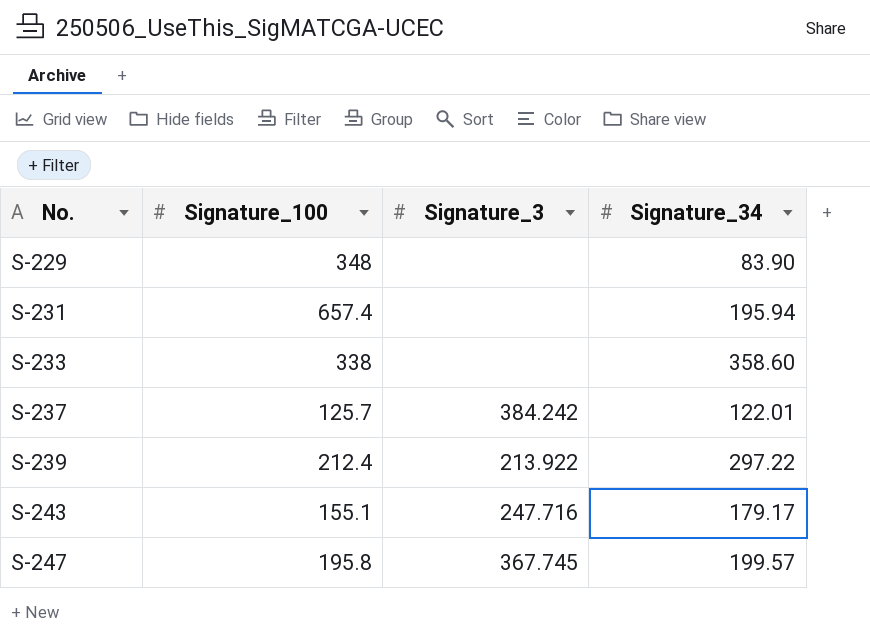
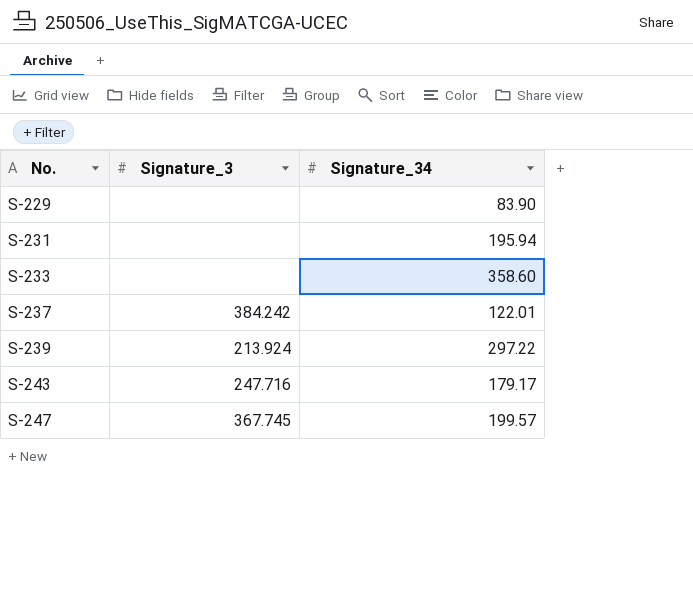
column Signature_100 | position: 2 -> none
S-239 | Signature_3: 213.922 -> 213.924

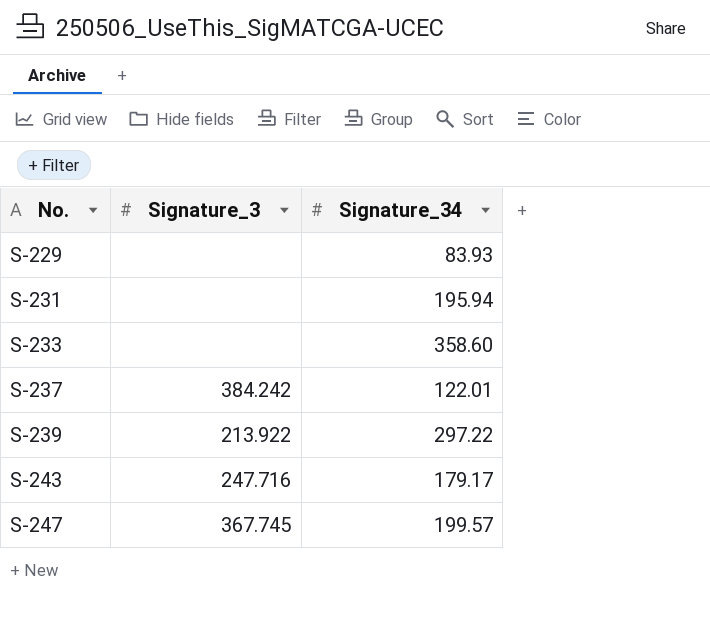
S-229 | Signature_34: 83.90 -> 83.93
S-239 | Signature_3: 213.924 -> 213.922

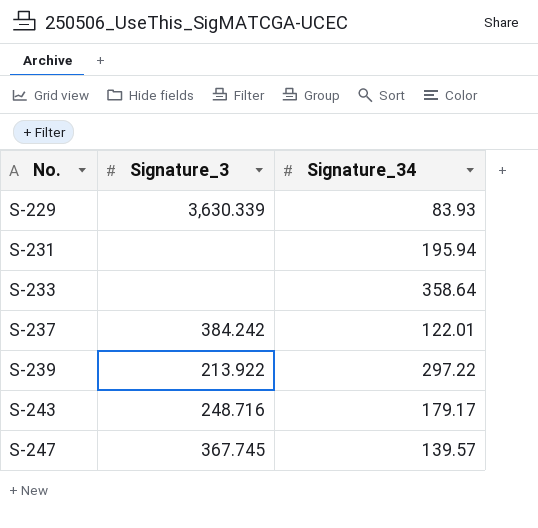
S-229 | Signature_3: none -> 3,630.339
S-233 | Signature_34: 358.60 -> 358.64
S-243 | Signature_3: 247.716 -> 248.716
S-247 | Signature_34: 199.57 -> 139.57

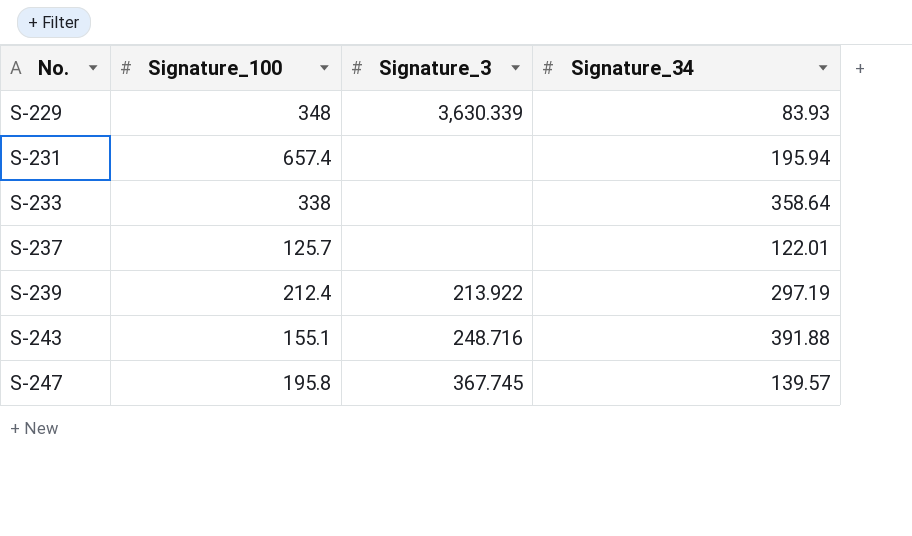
column Signature_100 | position: none -> 2
S-237 | Signature_3: 384.242 -> none
S-239 | Signature_34: 297.22 -> 297.19
S-243 | Signature_34: 179.17 -> 391.88

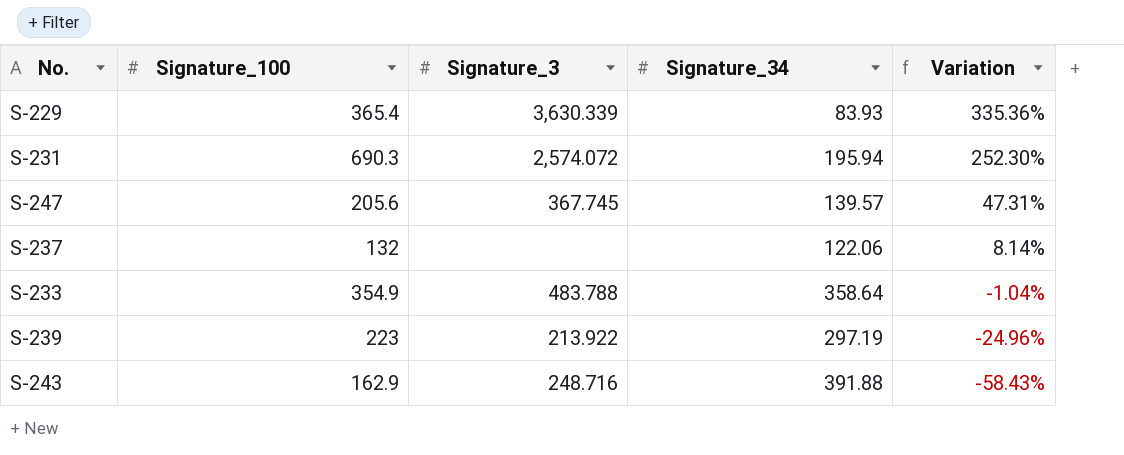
row order: No. ascending -> Variation descending
column Variation | formula: none -> ([Signature_100] - [Signature_34]) / [Signature_34]
S-229 | Signature_100: 348 -> 365.4
S-231 | Signature_100: 657.4 -> 690.3
S-231 | Signature_3: none -> 2,574.072
S-247 | Signature_100: 195.8 -> 205.6
S-237 | Signature_100: 125.7 -> 132
S-237 | Signature_34: 122.01 -> 122.06
S-233 | Signature_100: 338 -> 354.9
S-233 | Signature_3: none -> 483.788
S-239 | Signature_100: 212.4 -> 223
S-243 | Signature_100: 155.1 -> 162.9

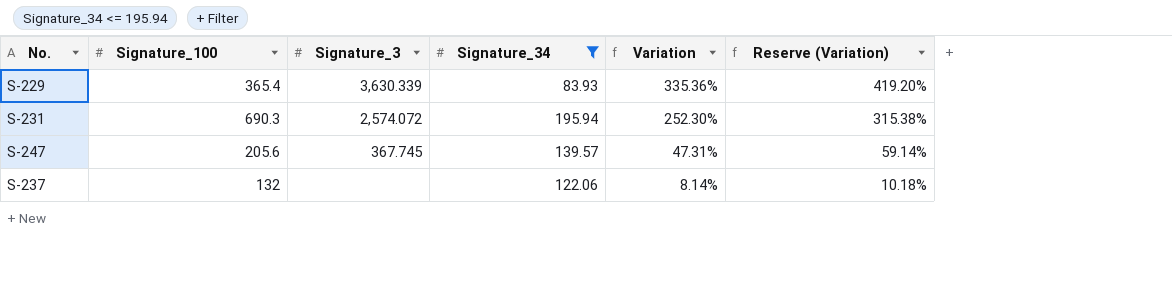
filter: none -> Signature_34 <= 195.94
column Reserve (Variation) | formula: none -> [Variation] * 1.25

